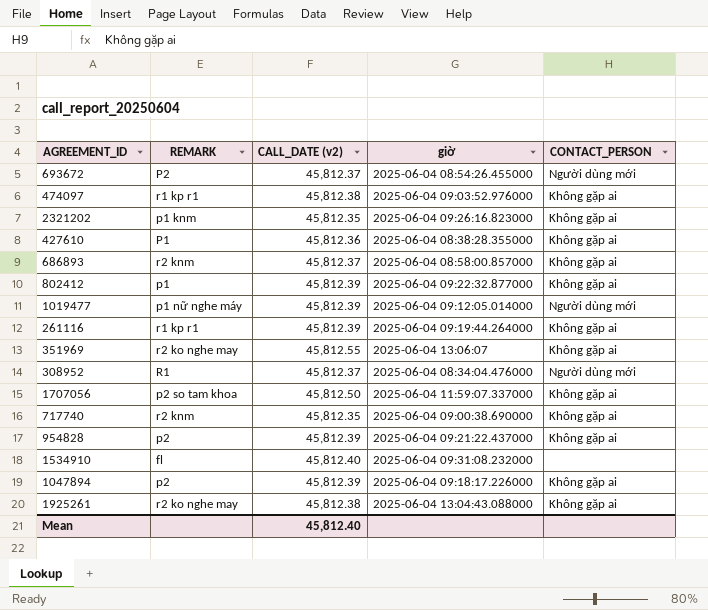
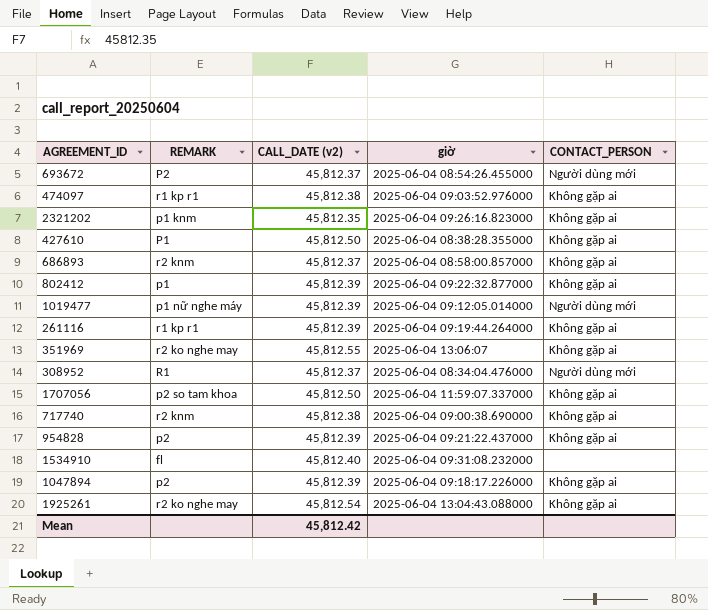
427610 | CALL_DATE (v2): 45,812.36 -> 45,812.50
717740 | CALL_DATE (v2): 45,812.35 -> 45,812.38
1925261 | CALL_DATE (v2): 45,812.38 -> 45,812.54
Mean | CALL_DATE (v2): 45,812.40 -> 45,812.42

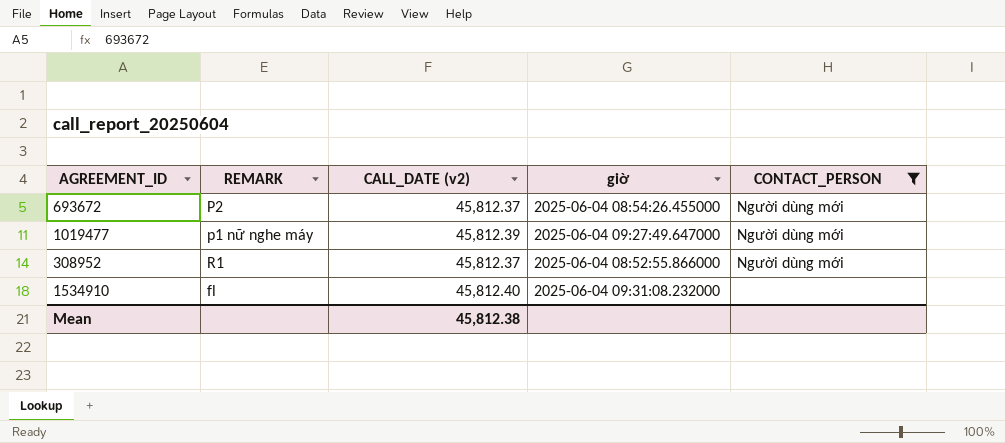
filter: none -> CONTACT_PERSON != Không gặp ai
1019477 | giờ: 2025-06-04 09:12:05.014000 -> 2025-06-04 09:27:49.647000
308952 | giờ: 2025-06-04 08:34:04.476000 -> 2025-06-04 08:52:55.866000
Mean | CALL_DATE (v2): 45,812.42 -> 45,812.38

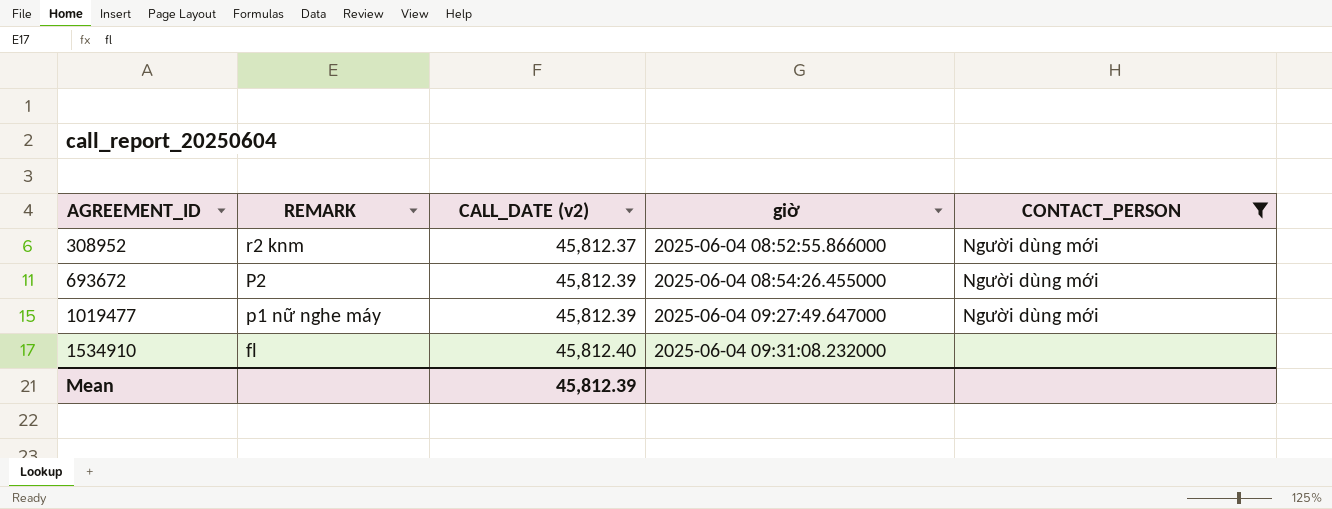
row order: none -> AGREEMENT_ID ascending
308952 | REMARK: R1 -> r2 knm
693672 | CALL_DATE (v2): 45,812.37 -> 45,812.39
Mean | CALL_DATE (v2): 45,812.38 -> 45,812.39

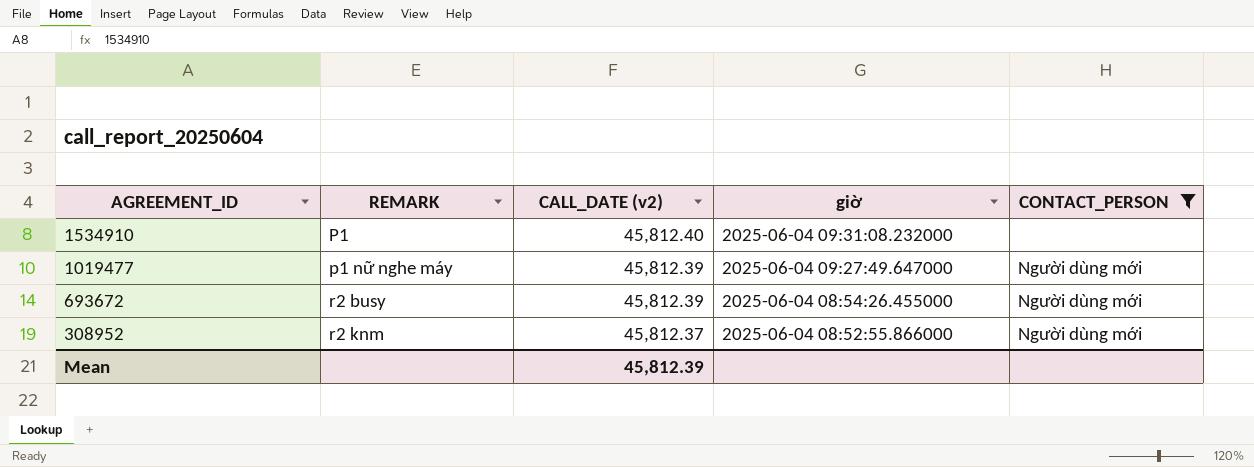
row order: AGREEMENT_ID ascending -> AGREEMENT_ID descending
1534910 | REMARK: fl -> P1
693672 | REMARK: P2 -> r2 busy

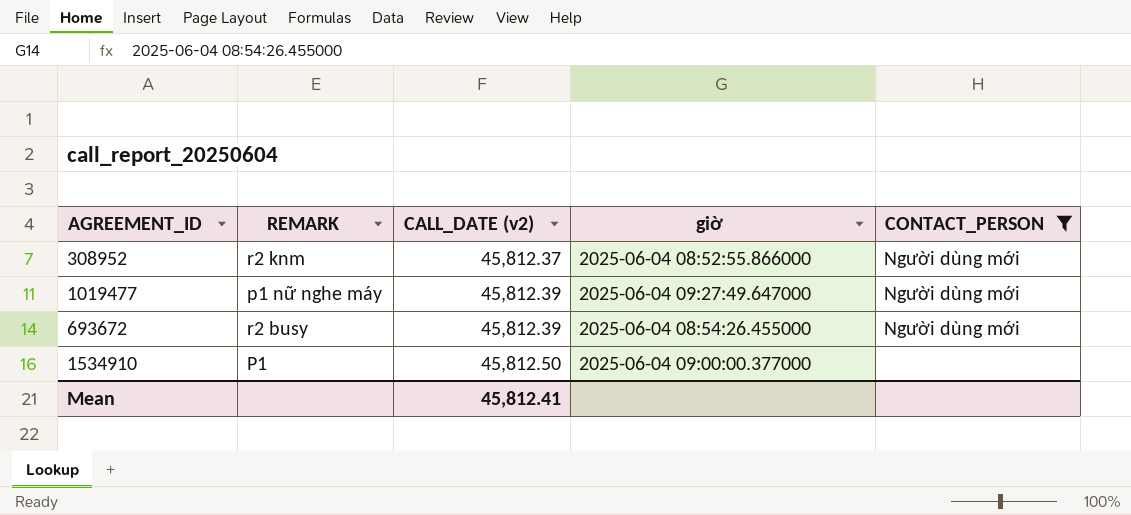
row order: AGREEMENT_ID descending -> CALL_DATE (v2) ascending
1534910 | CALL_DATE (v2): 45,812.40 -> 45,812.50
1534910 | giờ: 2025-06-04 09:31:08.232000 -> 2025-06-04 09:00:00.377000
Mean | CALL_DATE (v2): 45,812.39 -> 45,812.41

